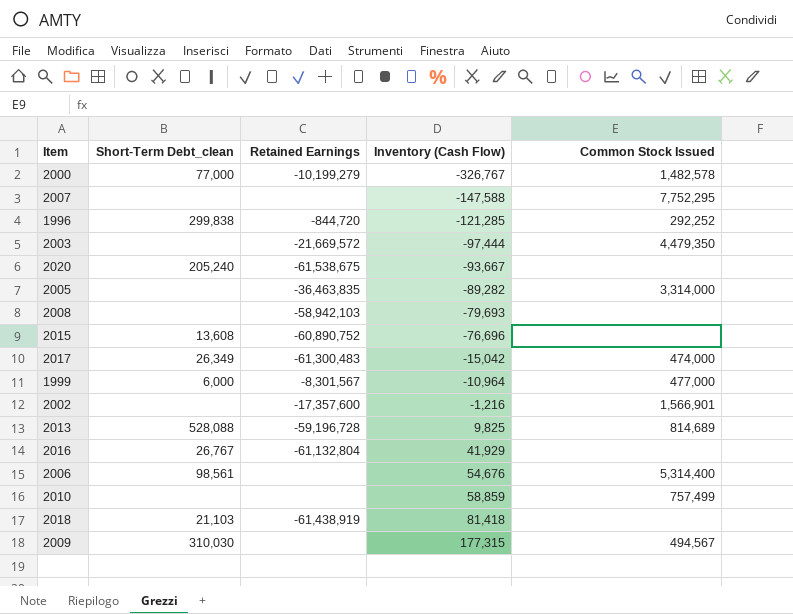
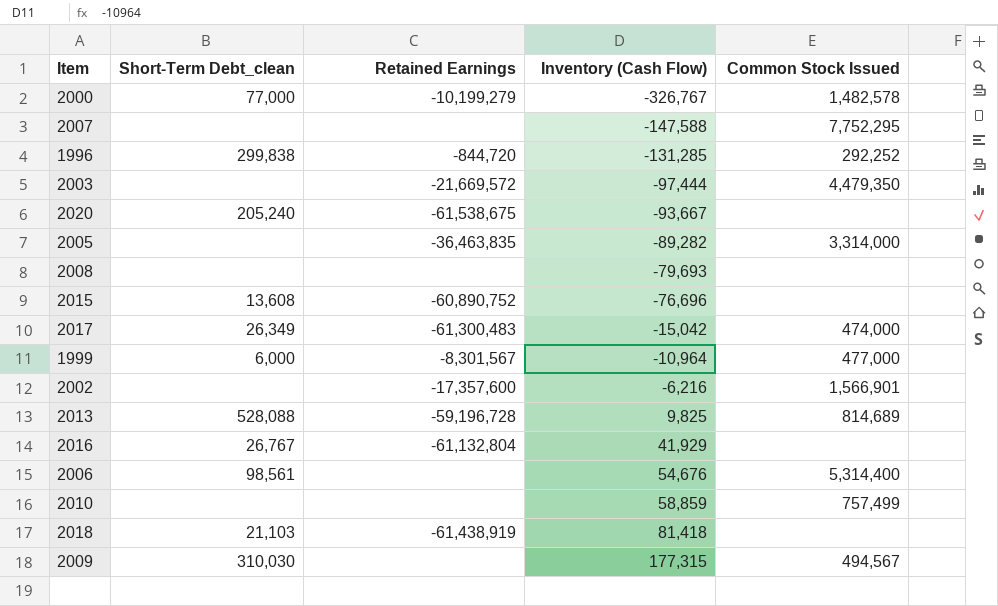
1996 | Inventory (Cash Flow): -121,285 -> -131,285
2008 | Retained Earnings: -58,942,103 -> none
2002 | Inventory (Cash Flow): -1,216 -> -6,216

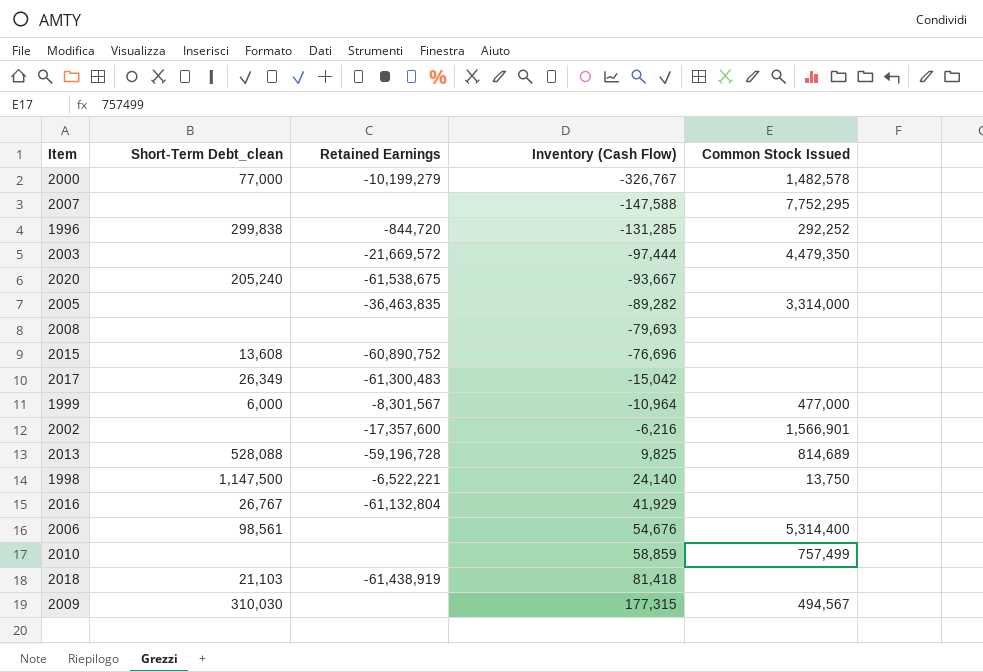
2017 | Common Stock Issued: 474,000 -> none
row 1998: none -> 1,147,500 | -6,522,221 | 24,140 | 13,750

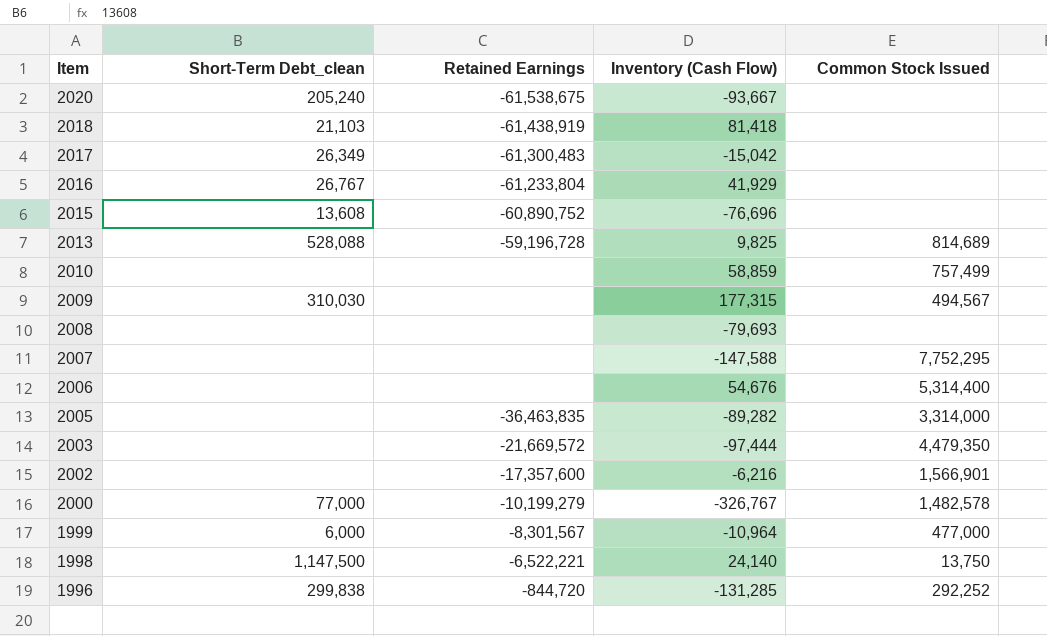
row order: Inventory (Cash Flow) ascending -> Item descending
2016 | Retained Earnings: -61,132,804 -> -61,233,804
2006 | Short-Term Debt_clean: 98,561 -> none

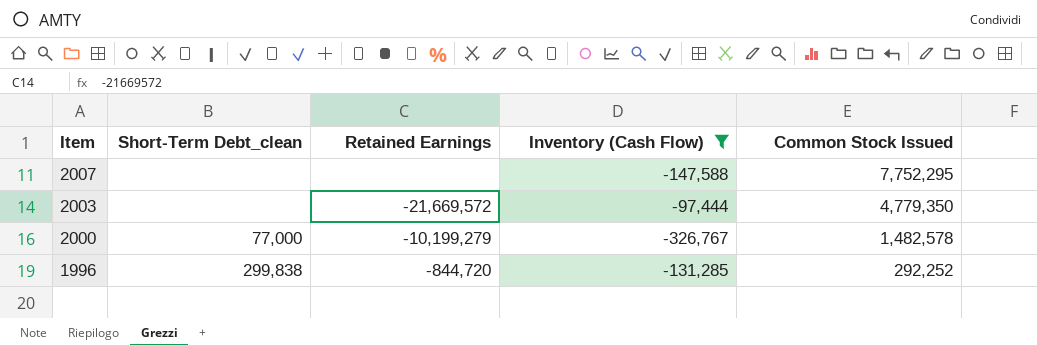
filter: none -> Inventory (Cash Flow) <= -97,444
2003 | Common Stock Issued: 4,479,350 -> 4,779,350

